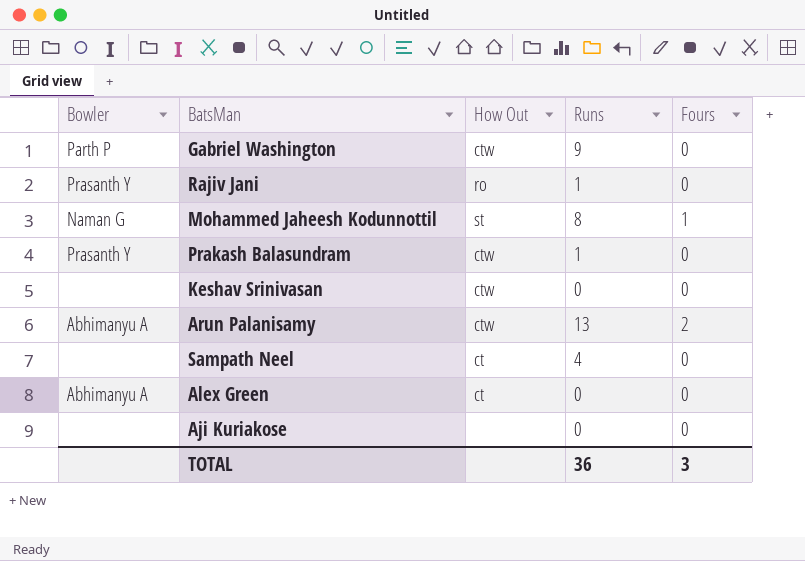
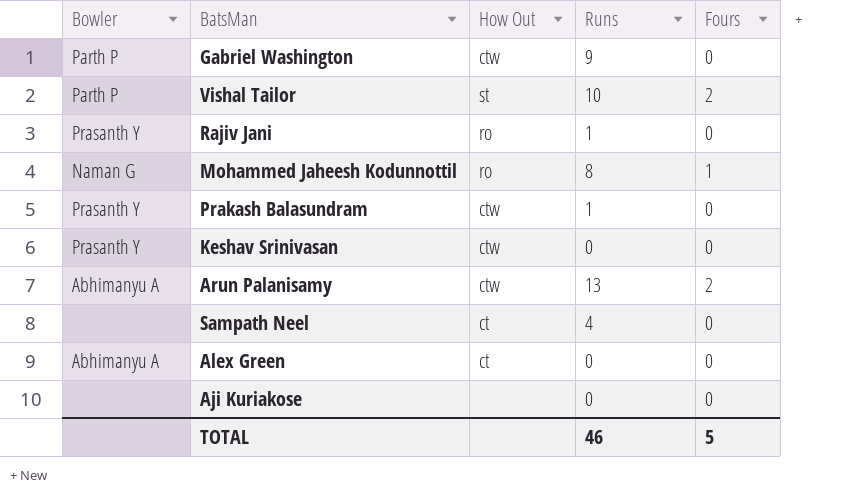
row Vishal Tailor: none -> Parth P | st | 10 | 2
Mohammed Jaheesh Kodunnottil | How Out: st -> ro
Keshav Srinivasan | Bowler: none -> Prasanth Y
TOTAL | Runs: 36 -> 46
TOTAL | Fours: 3 -> 5

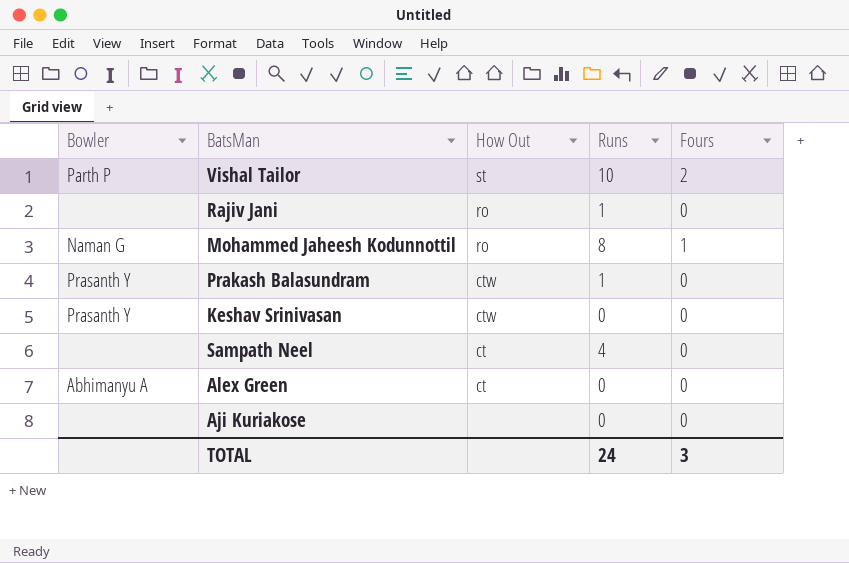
row Gabriel Washington: Parth P | ctw | 9 | 0 -> none
row Arun Palanisamy: Abhimanyu A | ctw | 13 | 2 -> none
Rajiv Jani | Bowler: Prasanth Y -> none
TOTAL | Runs: 46 -> 24
TOTAL | Fours: 5 -> 3

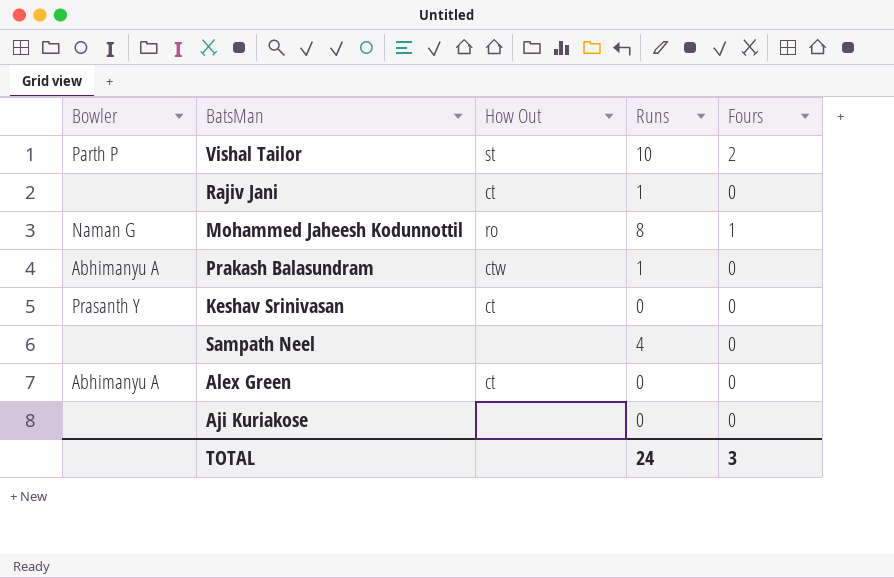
Rajiv Jani | How Out: ro -> ct
Prakash Balasundram | Bowler: Prasanth Y -> Abhimanyu A
Keshav Srinivasan | How Out: ctw -> ct
Sampath Neel | How Out: ct -> none

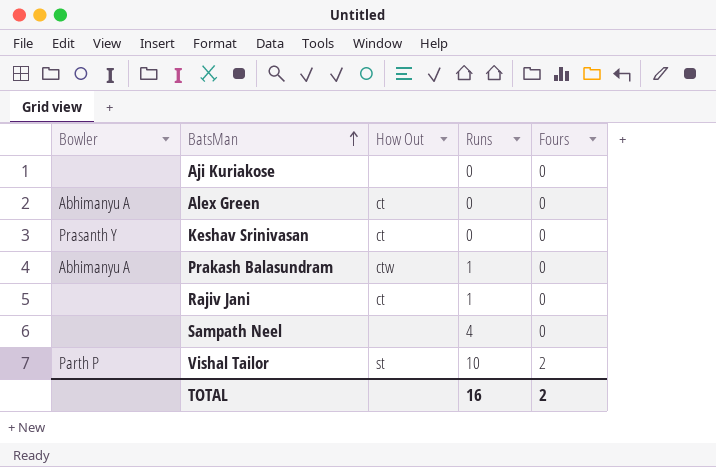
row order: none -> BatsMan ascending
row Mohammed Jaheesh Kodunnottil: Naman G | ro | 8 | 1 -> none
TOTAL | Runs: 24 -> 16
TOTAL | Fours: 3 -> 2

